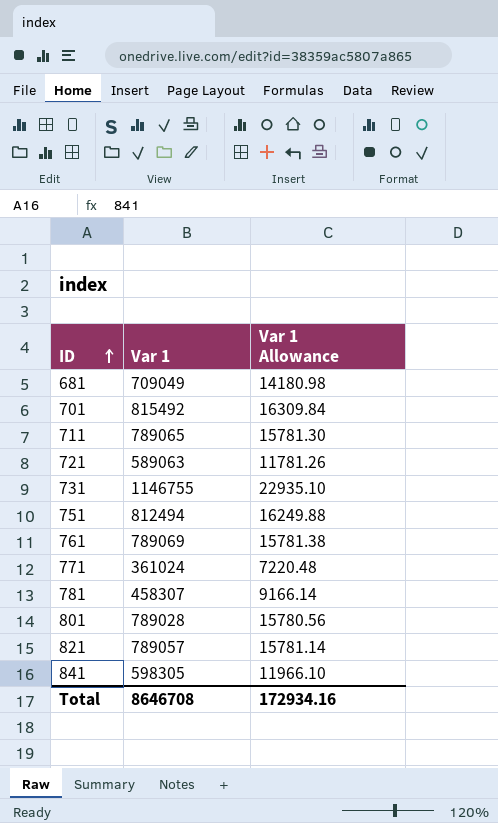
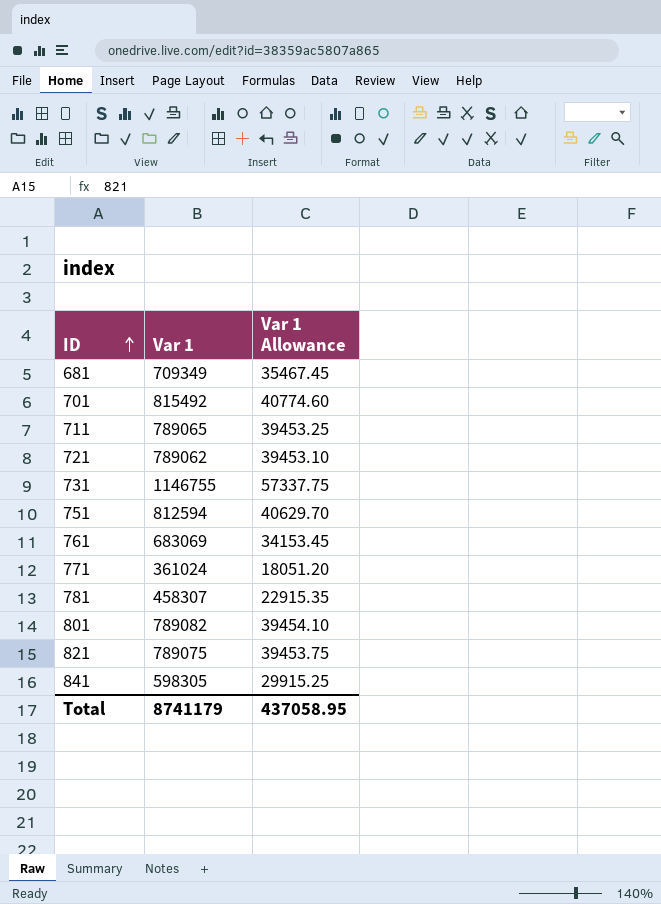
column Var 1 Allowance | formula: [Var 1] * 0.02 -> [Var 1] * 0.05
681 | Var 1: 709049 -> 709349
721 | Var 1: 589063 -> 789062
751 | Var 1: 812494 -> 812594
761 | Var 1: 789069 -> 683069
801 | Var 1: 789028 -> 789082
821 | Var 1: 789057 -> 789075
Total | Var 1: 8646708 -> 8741179
Total | Var 1 Allowance: 172934.16 -> 437058.95

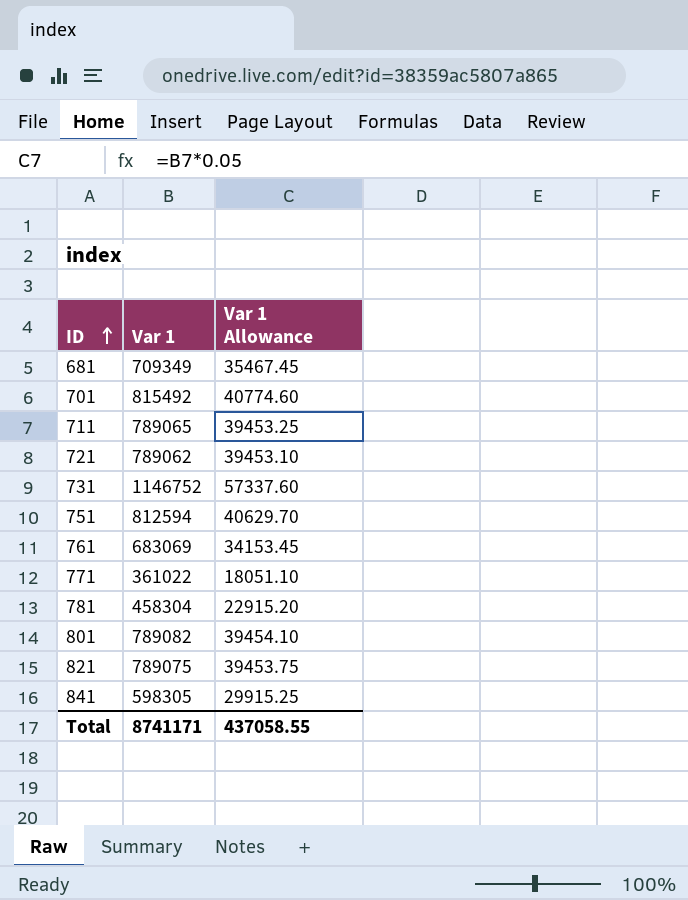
731 | Var 1: 1146755 -> 1146752
731 | Var 1 Allowance: 57337.75 -> 57337.60
771 | Var 1: 361024 -> 361022
771 | Var 1 Allowance: 18051.20 -> 18051.10
781 | Var 1: 458307 -> 458304
781 | Var 1 Allowance: 22915.35 -> 22915.20
Total | Var 1: 8741179 -> 8741171
Total | Var 1 Allowance: 437058.95 -> 437058.55

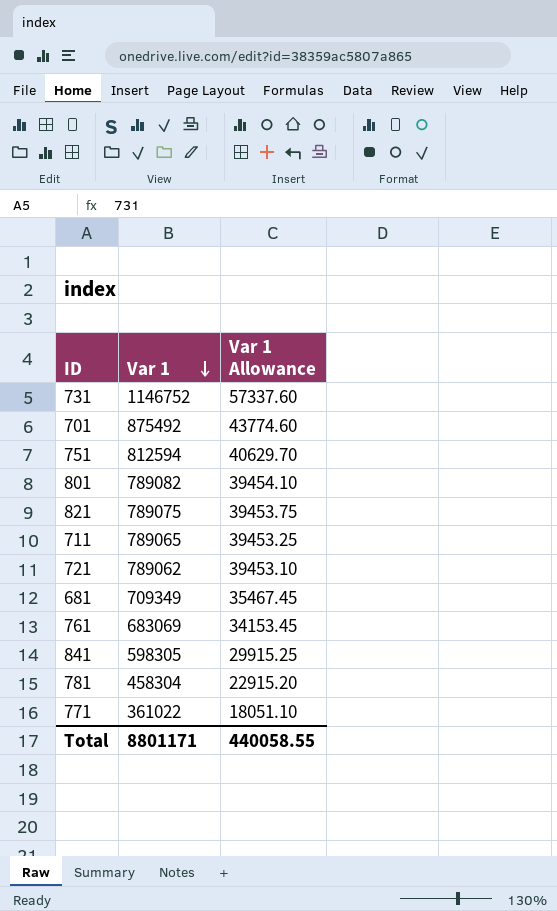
row order: ID ascending -> Var 1 descending
701 | Var 1: 815492 -> 875492
701 | Var 1 Allowance: 40774.60 -> 43774.60
Total | Var 1: 8741171 -> 8801171
Total | Var 1 Allowance: 437058.55 -> 440058.55

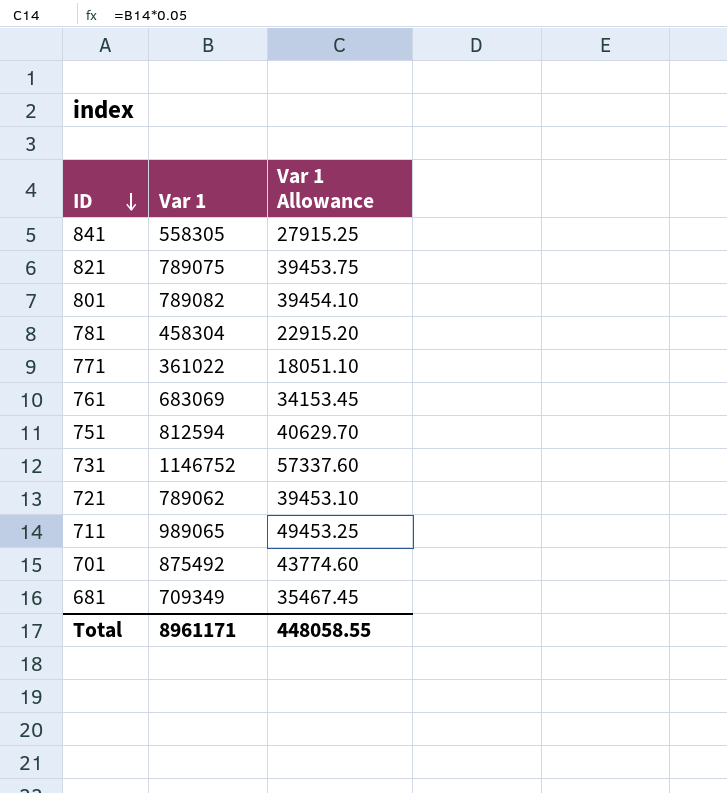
row order: Var 1 descending -> ID descending
841 | Var 1: 598305 -> 558305
841 | Var 1 Allowance: 29915.25 -> 27915.25
711 | Var 1: 789065 -> 989065
711 | Var 1 Allowance: 39453.25 -> 49453.25
Total | Var 1: 8801171 -> 8961171
Total | Var 1 Allowance: 440058.55 -> 448058.55

